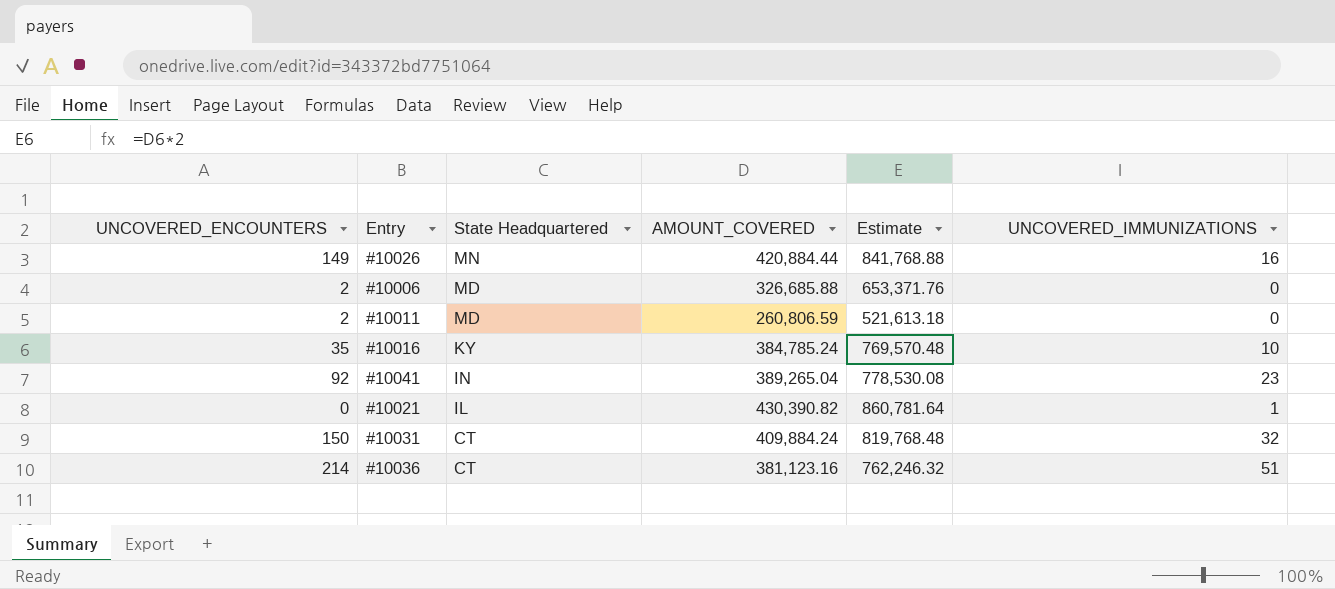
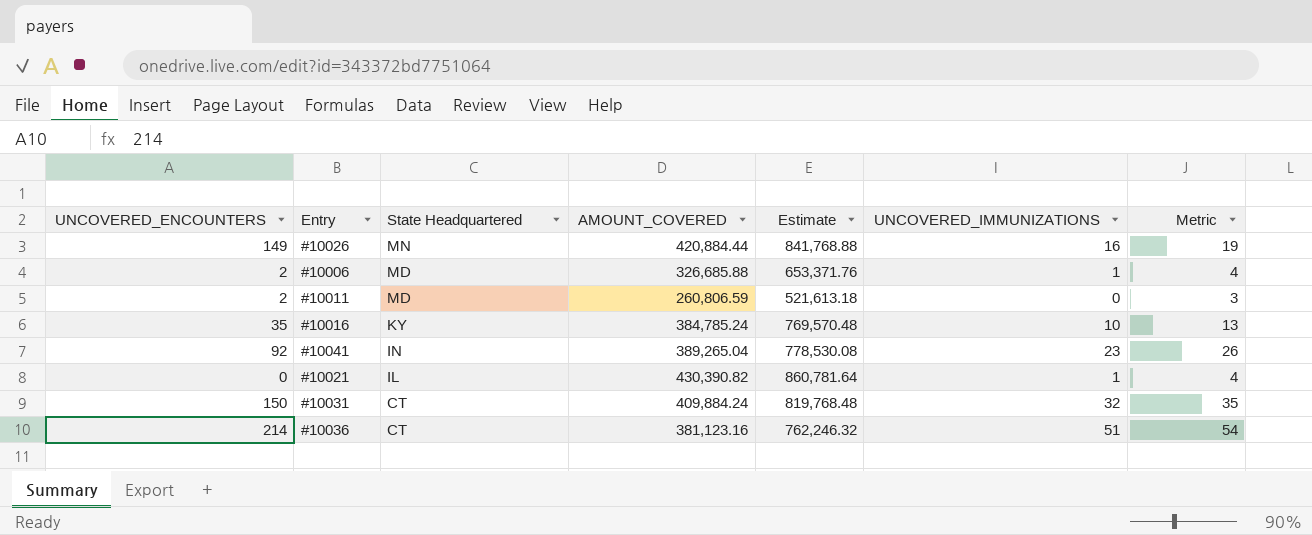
column Metric | formula: none -> [UNCOVERED_IMMUNIZATIONS] + 3
#10006 | UNCOVERED_IMMUNIZATIONS: 0 -> 1

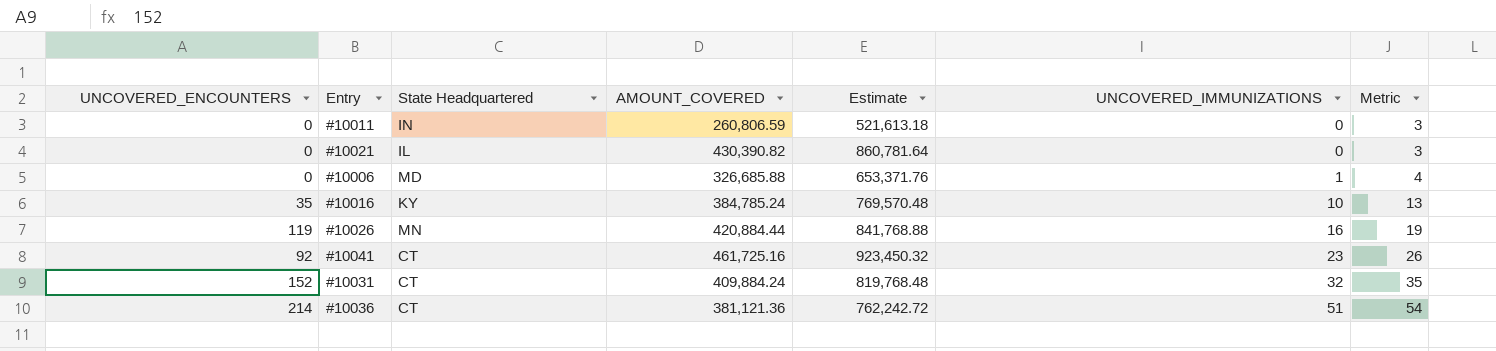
row order: State Headquartered descending -> UNCOVERED_IMMUNIZATIONS ascending
#10011 | UNCOVERED_ENCOUNTERS: 2 -> 0
#10011 | State Headquartered: MD -> IN
#10021 | UNCOVERED_IMMUNIZATIONS: 1 -> 0
#10021 | Metric: 4 -> 3
#10006 | UNCOVERED_ENCOUNTERS: 2 -> 0
#10026 | UNCOVERED_ENCOUNTERS: 149 -> 119
#10041 | State Headquartered: IN -> CT
#10041 | AMOUNT_COVERED: 389,265.04 -> 461,725.16
#10041 | Estimate: 778,530.08 -> 923,450.32
#10031 | UNCOVERED_ENCOUNTERS: 150 -> 152
#10036 | AMOUNT_COVERED: 381,123.16 -> 381,121.36
#10036 | Estimate: 762,246.32 -> 762,242.72

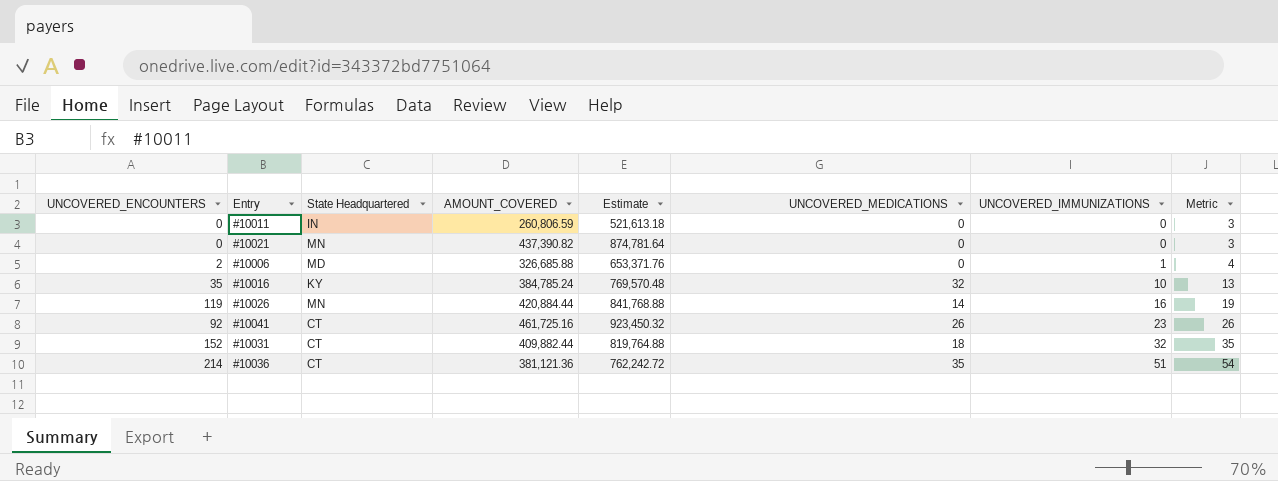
column UNCOVERED_MEDICATIONS | position: none -> 6
#10021 | State Headquartered: IL -> MN
#10021 | AMOUNT_COVERED: 430,390.82 -> 437,390.82
#10021 | Estimate: 860,781.64 -> 874,781.64
#10006 | UNCOVERED_ENCOUNTERS: 0 -> 2
#10031 | AMOUNT_COVERED: 409,884.24 -> 409,882.44
#10031 | Estimate: 819,768.48 -> 819,764.88

